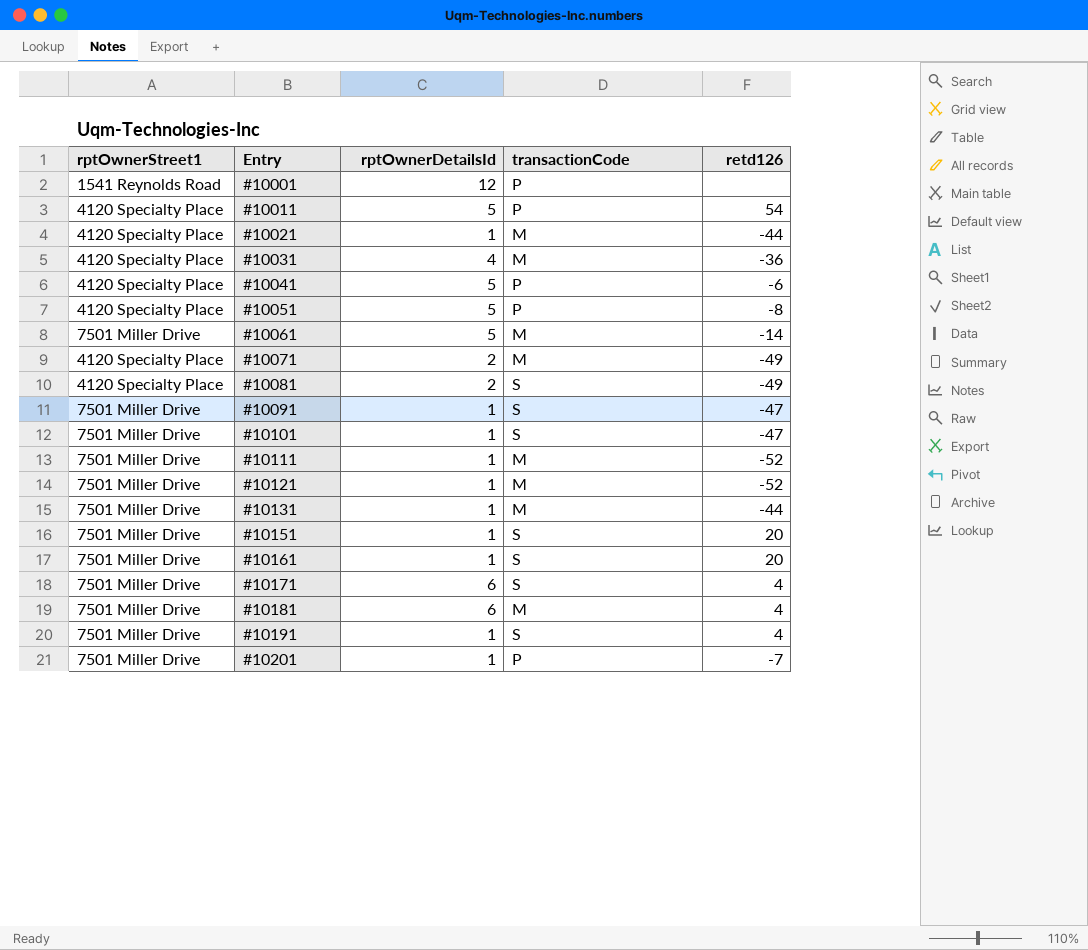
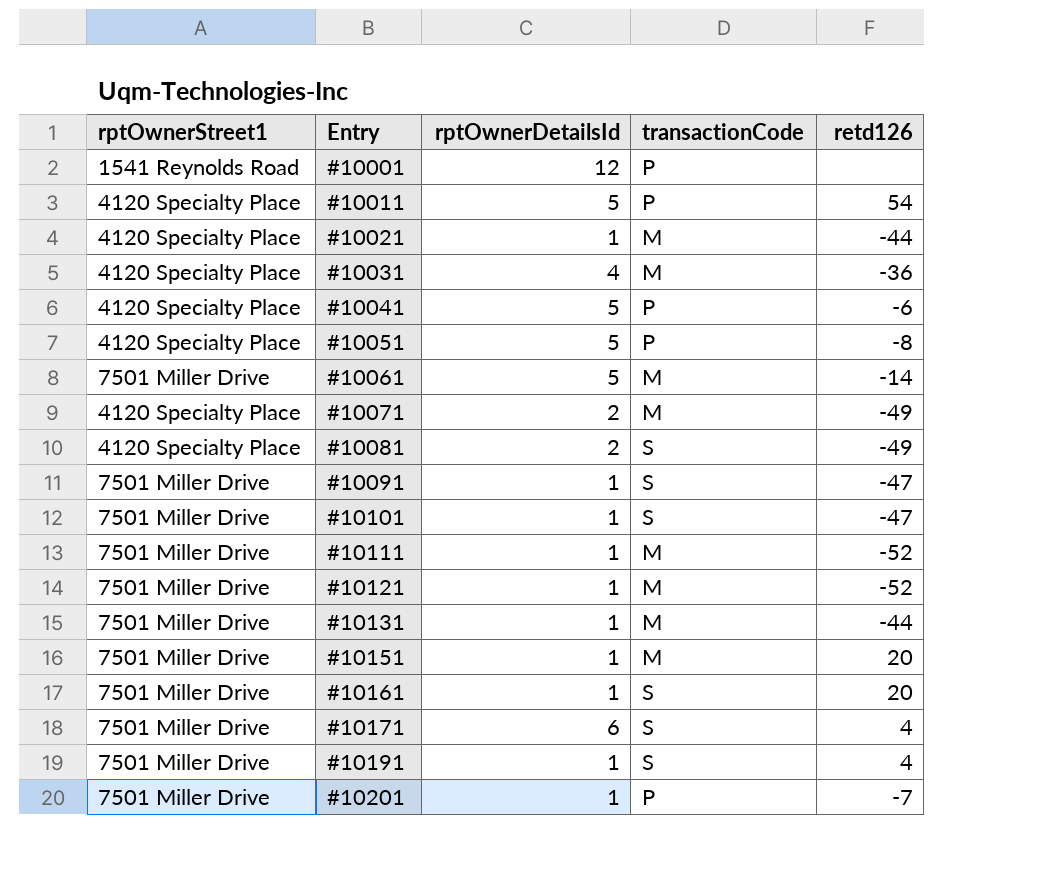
row #10181: 7501 Miller Drive | 6 | M | 4 -> none
#10151 | transactionCode: S -> M

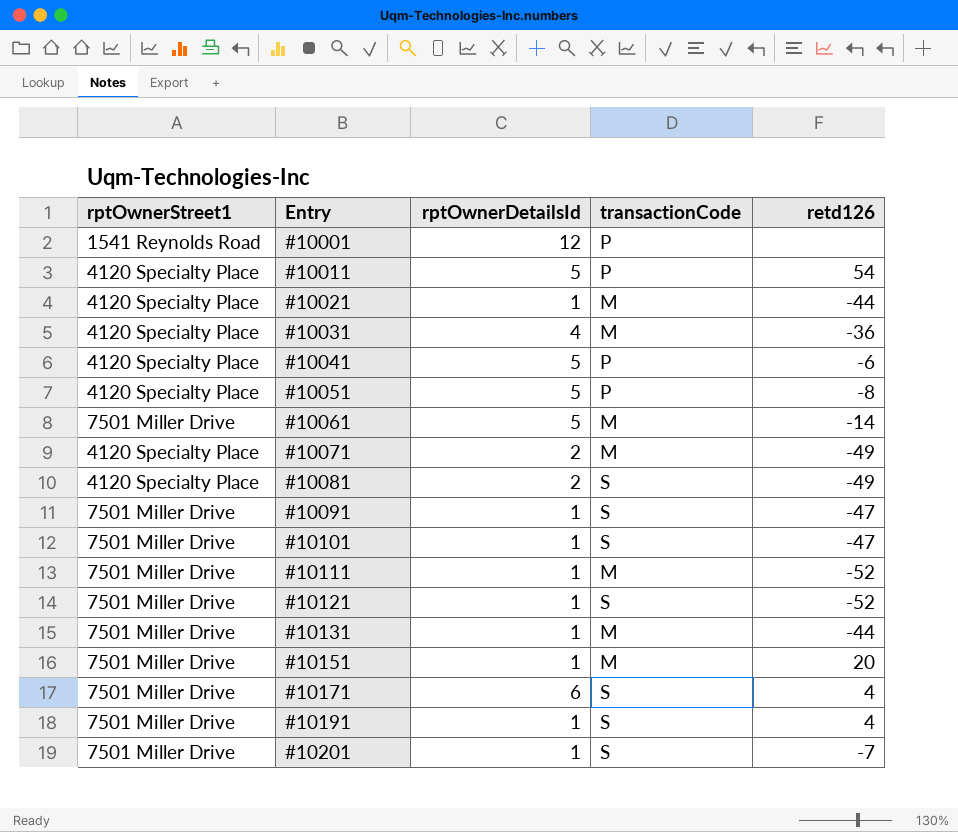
row #10161: 7501 Miller Drive | 1 | S | 20 -> none
#10121 | transactionCode: M -> S
#10201 | transactionCode: P -> S

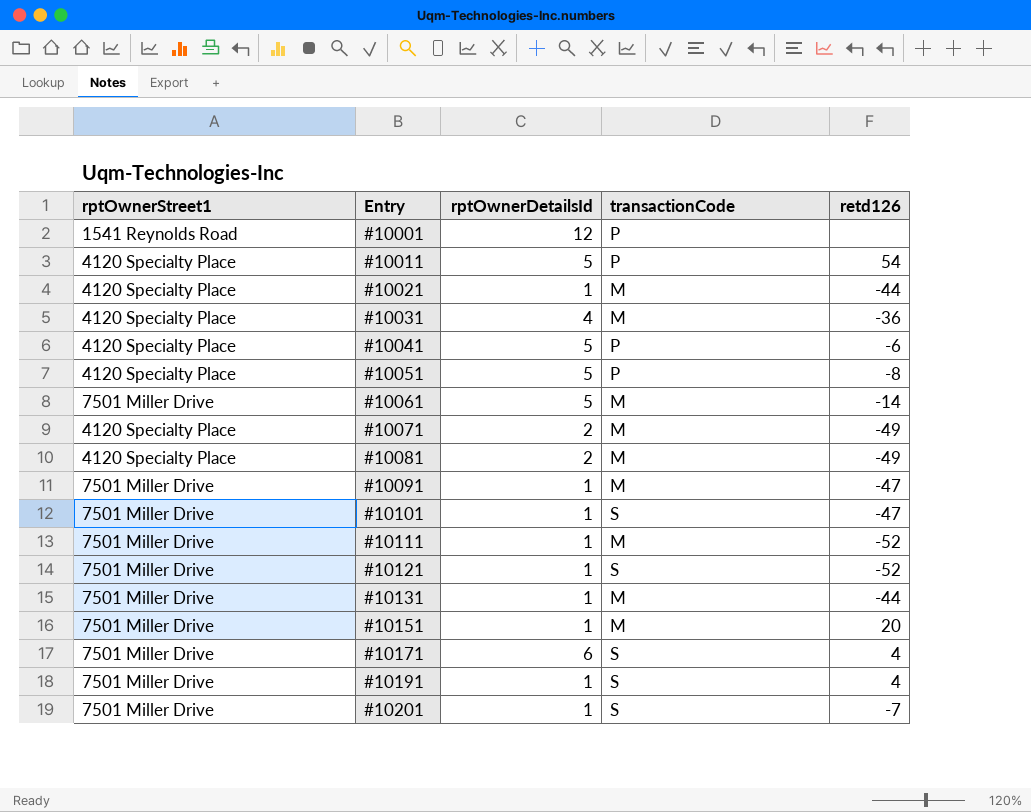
#10081 | transactionCode: S -> M
#10091 | transactionCode: S -> M

